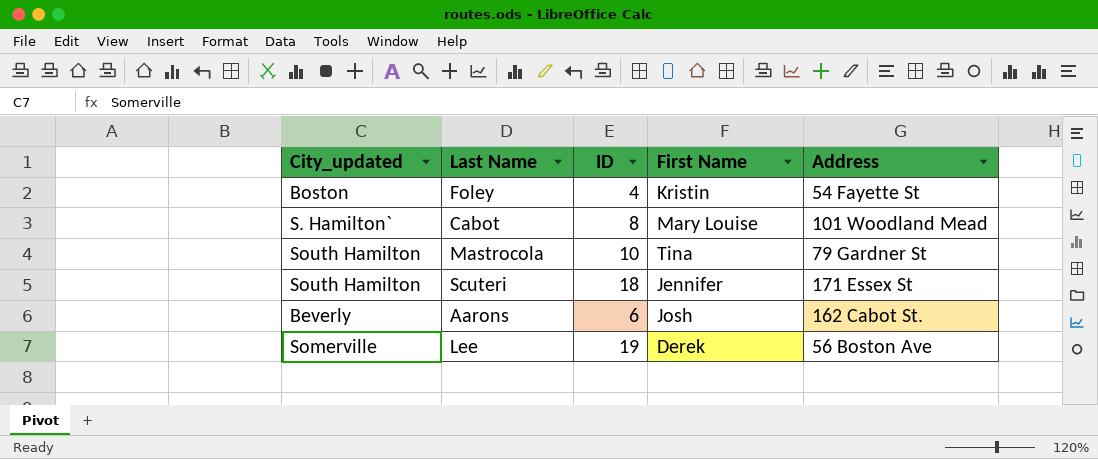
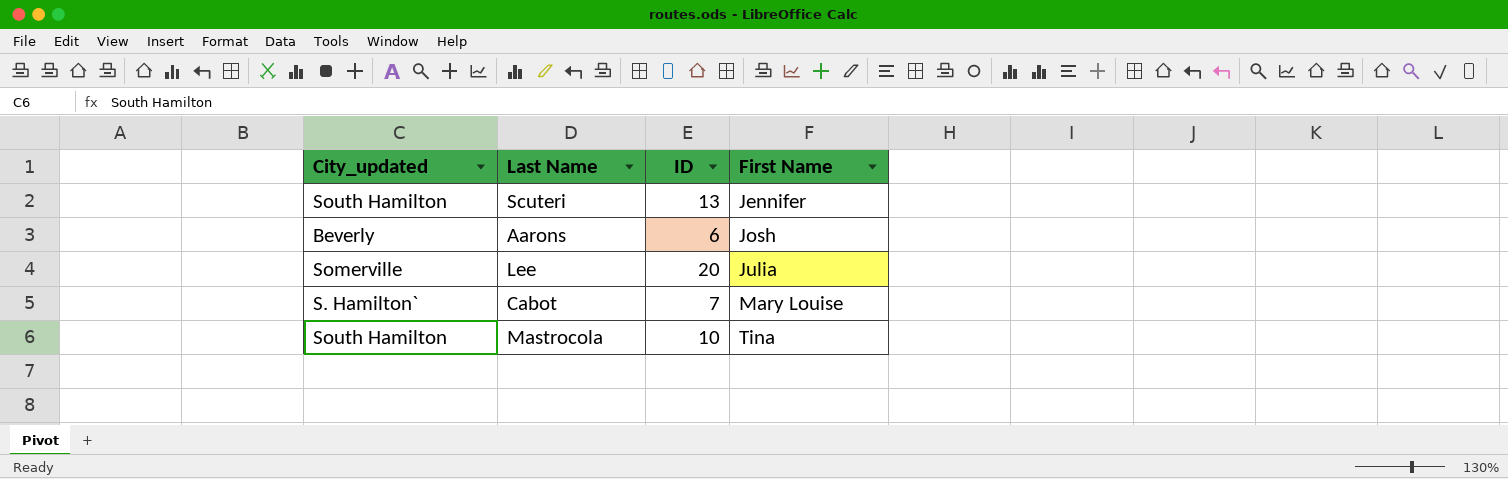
row order: none -> First Name ascending
column Address | position: 5 -> none
row Foley: Boston | 4 | Kristin | 54 Fayette St -> none
Scuteri | ID: 18 -> 13
Lee | ID: 19 -> 20
Lee | First Name: Derek -> Julia
Cabot | ID: 8 -> 7

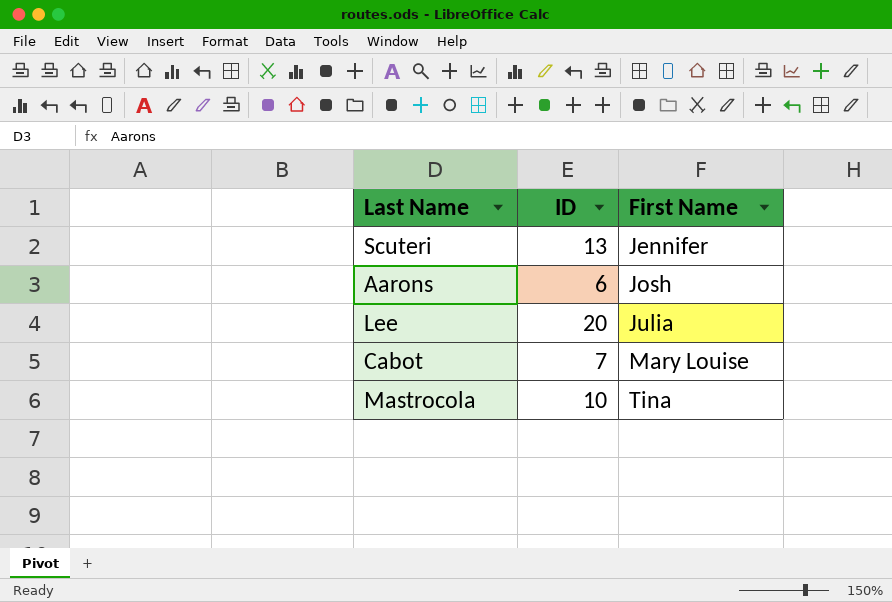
column City_updated | position: 1 -> none

